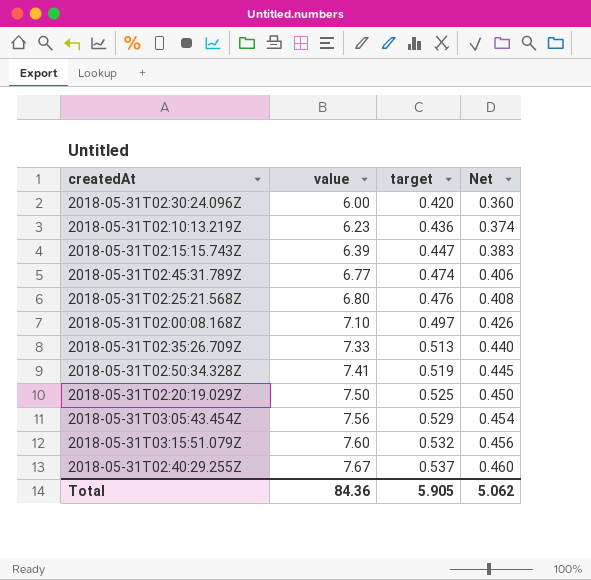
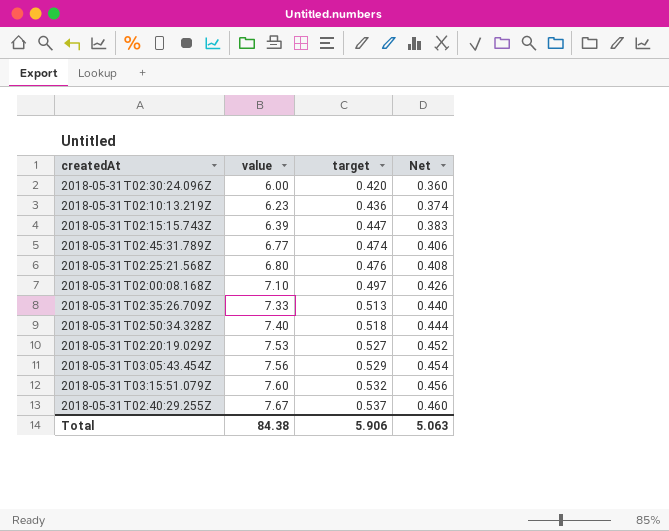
2018-05-31T02:50:34.328Z | value: 7.41 -> 7.40
2018-05-31T02:50:34.328Z | target: 0.519 -> 0.518
2018-05-31T02:50:34.328Z | Net: 0.445 -> 0.444
2018-05-31T02:20:19.029Z | value: 7.50 -> 7.53
2018-05-31T02:20:19.029Z | target: 0.525 -> 0.527
2018-05-31T02:20:19.029Z | Net: 0.450 -> 0.452
Total | value: 84.36 -> 84.38
Total | target: 5.905 -> 5.906
Total | Net: 5.062 -> 5.063

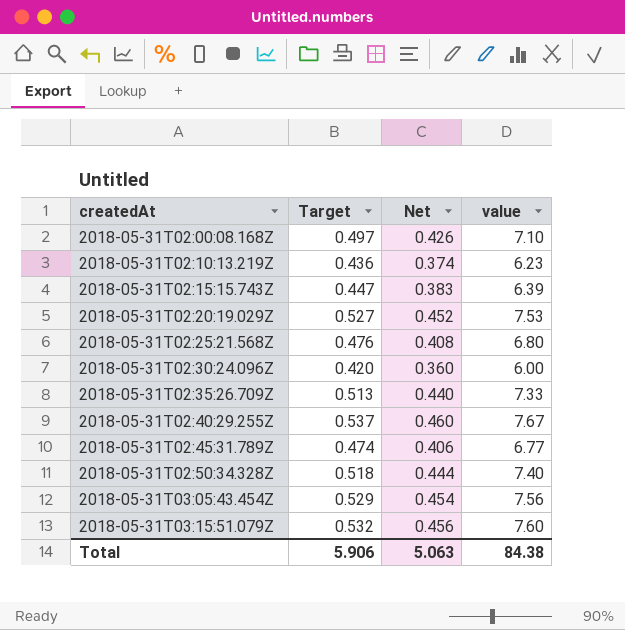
row order: value ascending -> createdAt ascending
column name: target -> Target
column value | position: 2 -> 4

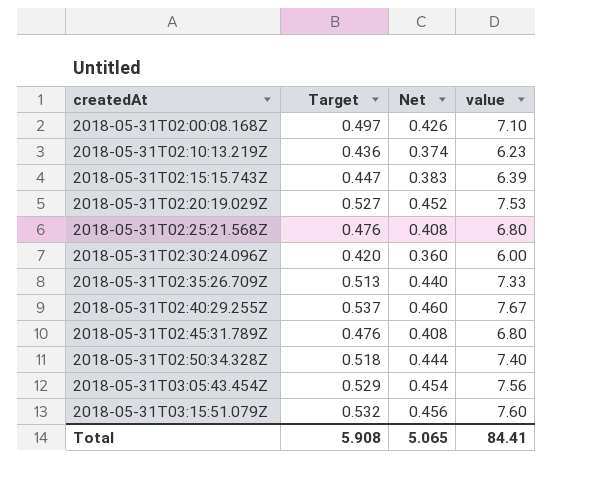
2018-05-31T02:45:31.789Z | Target: 0.474 -> 0.476
2018-05-31T02:45:31.789Z | Net: 0.406 -> 0.408
2018-05-31T02:45:31.789Z | value: 6.77 -> 6.80
Total | Target: 5.906 -> 5.908
Total | Net: 5.063 -> 5.065
Total | value: 84.38 -> 84.41

